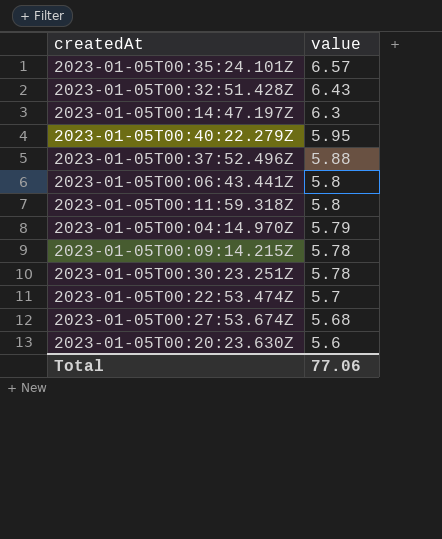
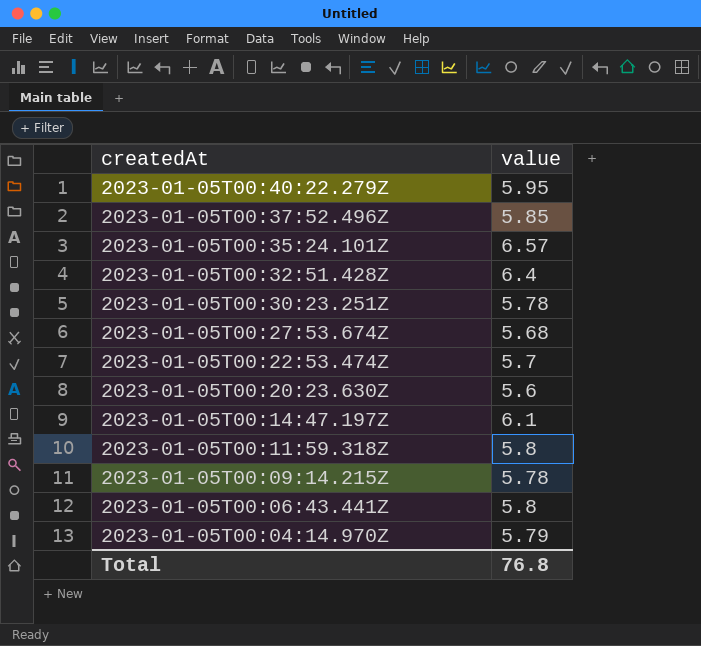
row order: value descending -> createdAt descending
2023-01-05T00:37:52.496Z | value: 5.88 -> 5.85
2023-01-05T00:32:51.428Z | value: 6.43 -> 6.4
2023-01-05T00:14:47.197Z | value: 6.3 -> 6.1
Total | value: 77.06 -> 76.8

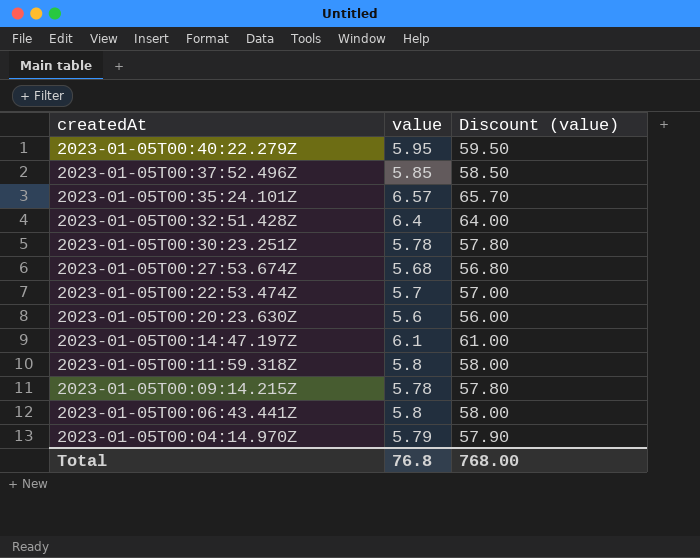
column Discount (value) | formula: none -> [value] * 10

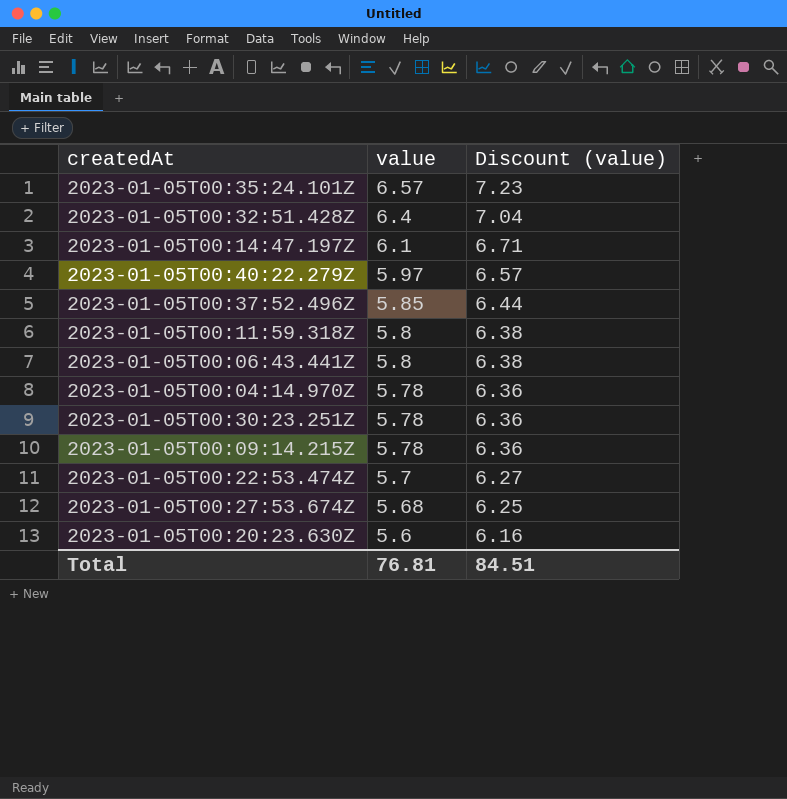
row order: createdAt descending -> value descending
column Discount (value) | formula: [value] * 10 -> [value] * 1.1
2023-01-05T00:40:22.279Z | value: 5.95 -> 5.97
2023-01-05T00:04:14.970Z | value: 5.79 -> 5.78
Total | value: 76.8 -> 76.81
Total | Discount (value): 768.00 -> 84.51

